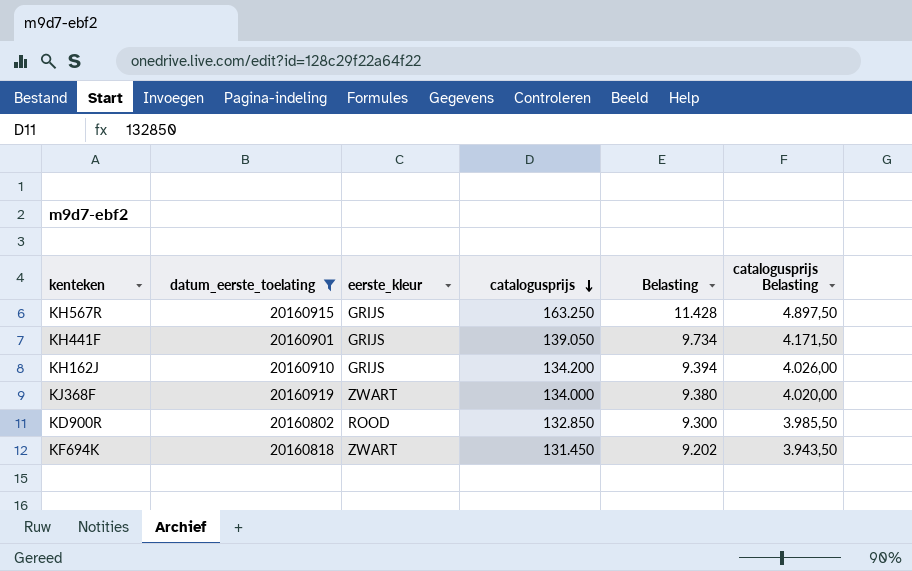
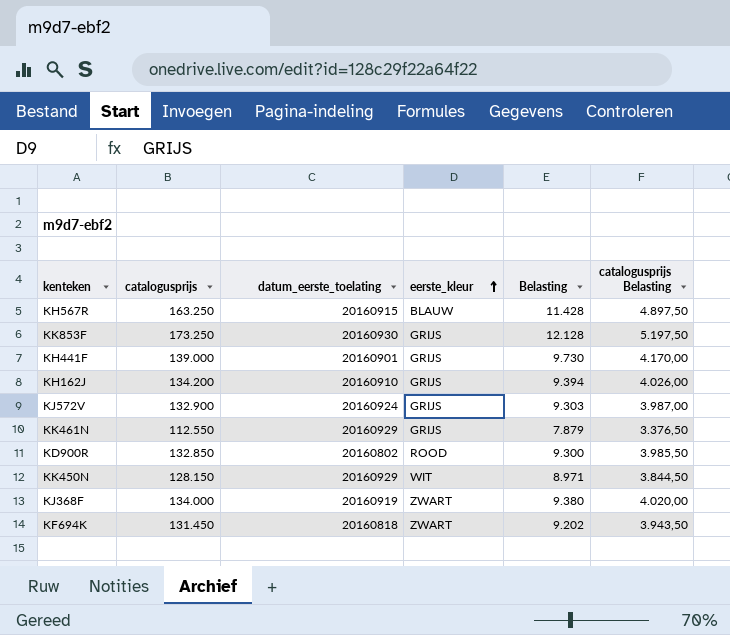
filter: datum_eerste_toelating <= 20160919 -> none
row order: catalogusprijs descending -> eerste_kleur ascending
column catalogusprijs | position: 4 -> 2
KH567R | eerste_kleur: GRIJS -> BLAUW
KH441F | catalogusprijs: 139.050 -> 139.000
KH441F | Belasting: 9.734 -> 9.730
KH441F | catalogusprijs Belasting: 4.171,50 -> 4.170,00

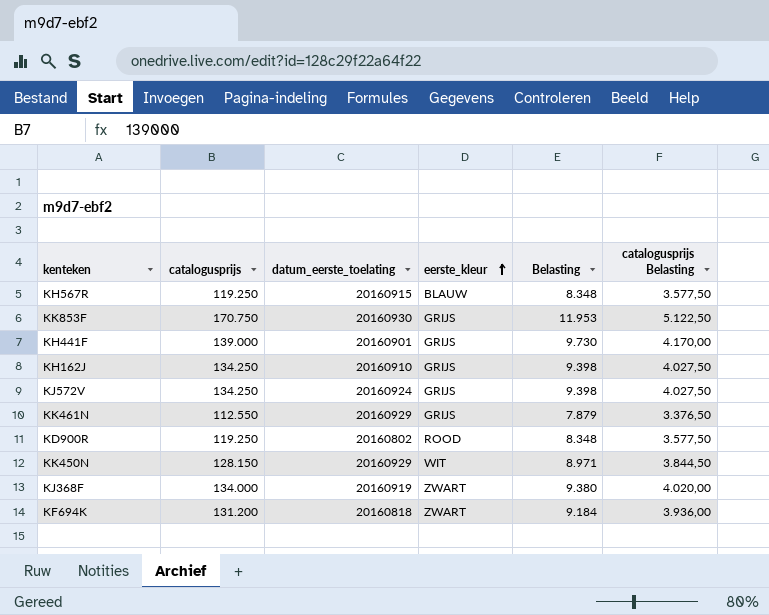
KH567R | catalogusprijs: 163.250 -> 119.250
KH567R | Belasting: 11.428 -> 8.348
KH567R | catalogusprijs Belasting: 4.897,50 -> 3.577,50
KK853F | catalogusprijs: 173.250 -> 170.750
KK853F | Belasting: 12.128 -> 11.953
KK853F | catalogusprijs Belasting: 5.197,50 -> 5.122,50
KH162J | catalogusprijs: 134.200 -> 134.250
KH162J | Belasting: 9.394 -> 9.398
KH162J | catalogusprijs Belasting: 4.026,00 -> 4.027,50
KJ572V | catalogusprijs: 132.900 -> 134.250
KJ572V | Belasting: 9.303 -> 9.398
KJ572V | catalogusprijs Belasting: 3.987,00 -> 4.027,50
KD900R | catalogusprijs: 132.850 -> 119.250
KD900R | Belasting: 9.300 -> 8.348
KD900R | catalogusprijs Belasting: 3.985,50 -> 3.577,50
KF694K | catalogusprijs: 131.450 -> 131.200
KF694K | Belasting: 9.202 -> 9.184
KF694K | catalogusprijs Belasting: 3.943,50 -> 3.936,00

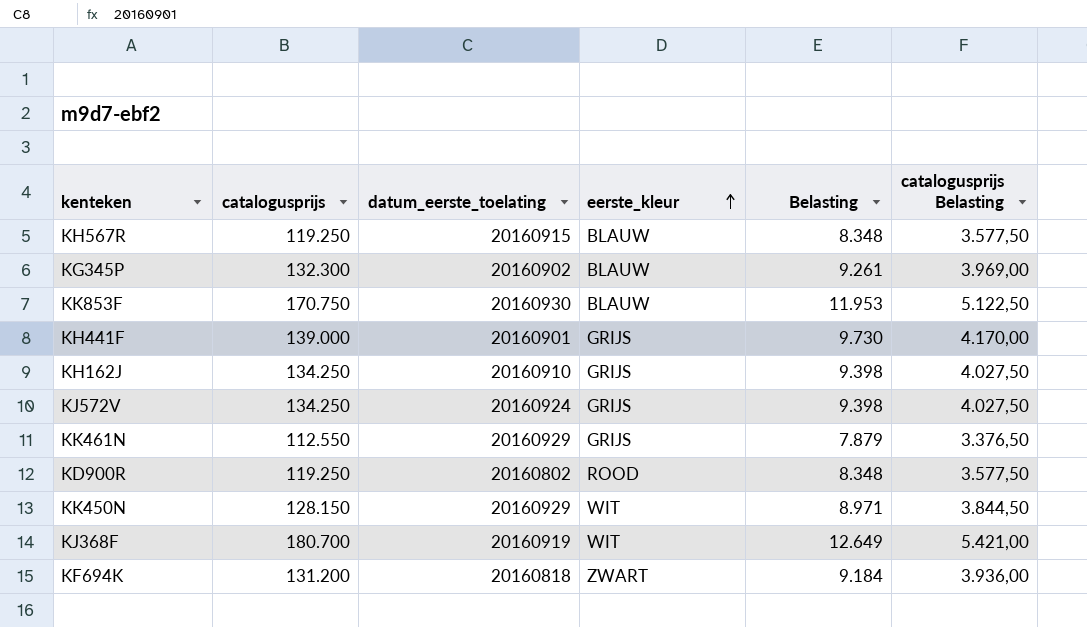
row KG345P: none -> 132.300 | 20160902 | BLAUW | 9.261 | 3.969,00
KK853F | eerste_kleur: GRIJS -> BLAUW
KJ368F | catalogusprijs: 134.000 -> 180.700
KJ368F | eerste_kleur: ZWART -> WIT
KJ368F | Belasting: 9.380 -> 12.649
KJ368F | catalogusprijs Belasting: 4.020,00 -> 5.421,00

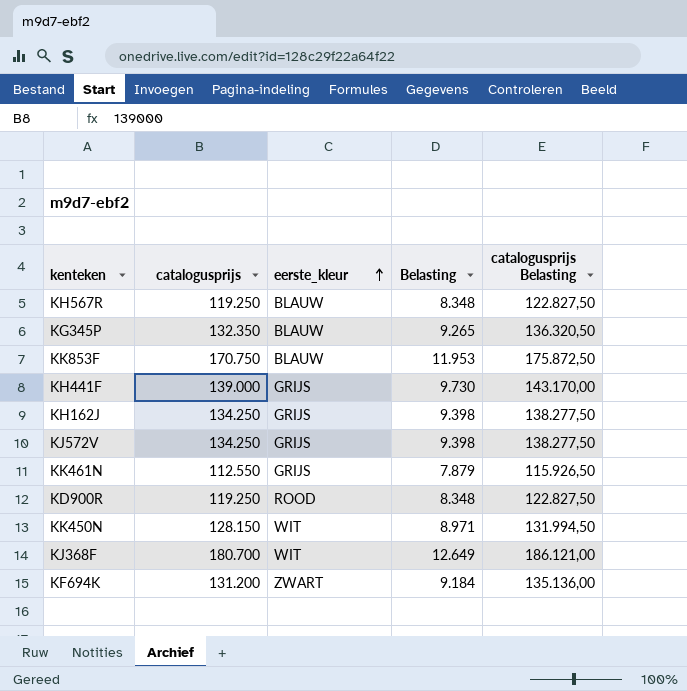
column datum_eerste_toelating | position: 3 -> none
column catalogusprijs Belasting | formula: [catalogusprijs] * 0,03 -> [catalogusprijs] * 1,03
KG345P | catalogusprijs: 132.300 -> 132.350
KG345P | Belasting: 9.261 -> 9.265

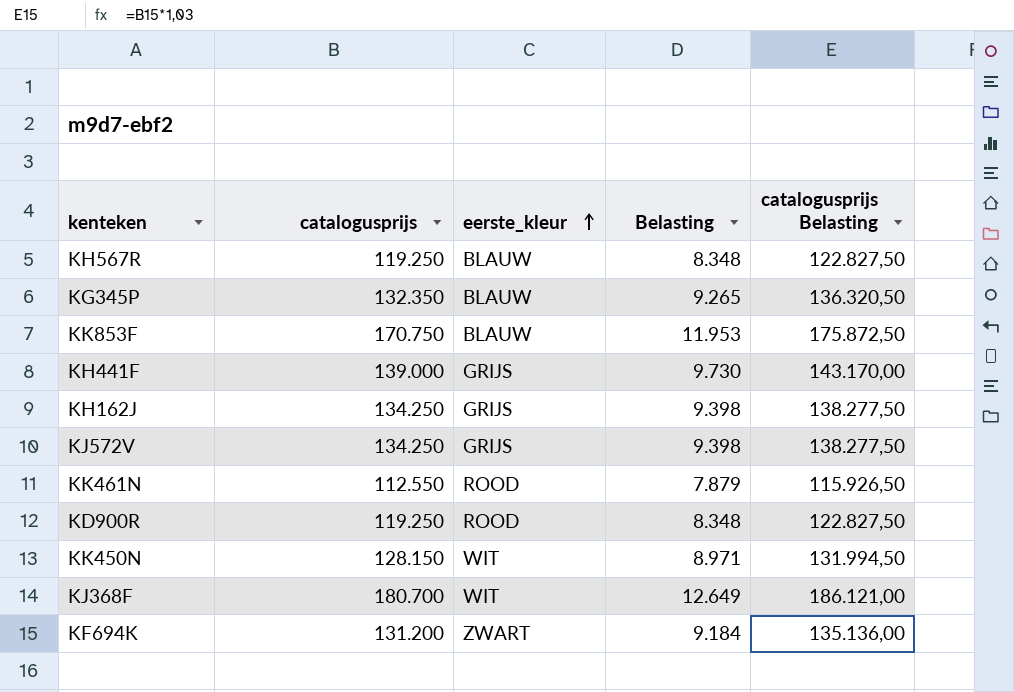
KK461N | eerste_kleur: GRIJS -> ROOD

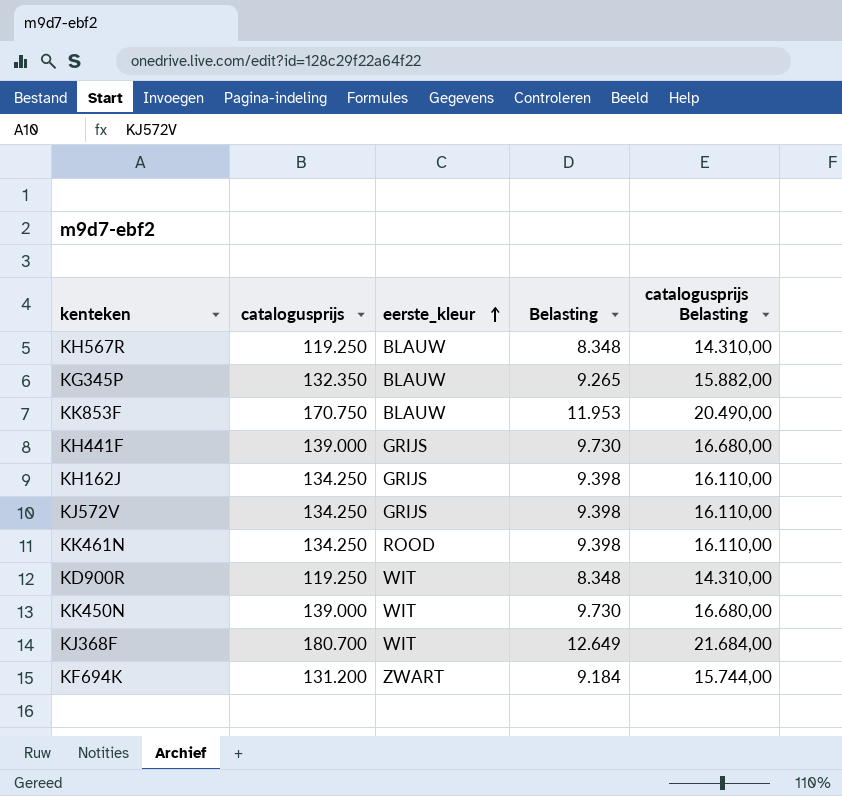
column catalogusprijs Belasting | formula: [catalogusprijs] * 1,03 -> [catalogusprijs] * 0,12
KK461N | catalogusprijs: 112.550 -> 134.250
KK461N | Belasting: 7.879 -> 9.398
KD900R | eerste_kleur: ROOD -> WIT
KK450N | catalogusprijs: 128.150 -> 139.000
KK450N | Belasting: 8.971 -> 9.730

